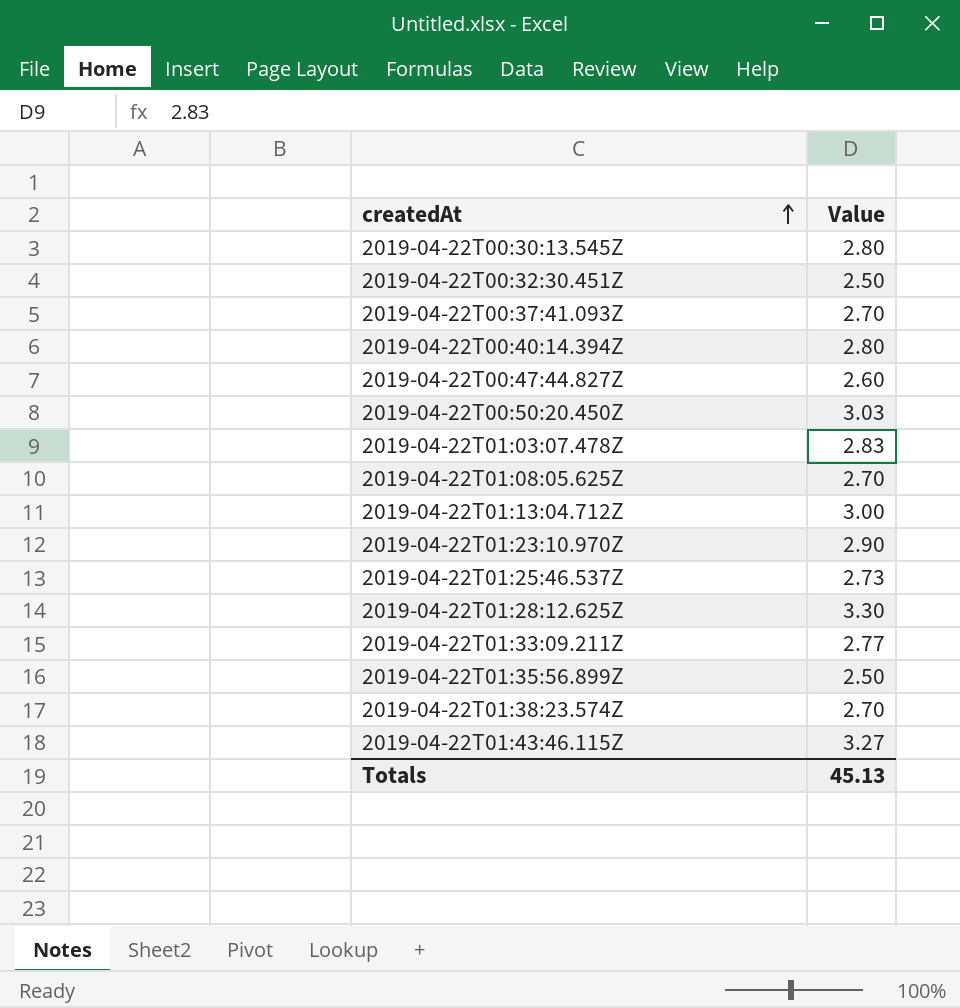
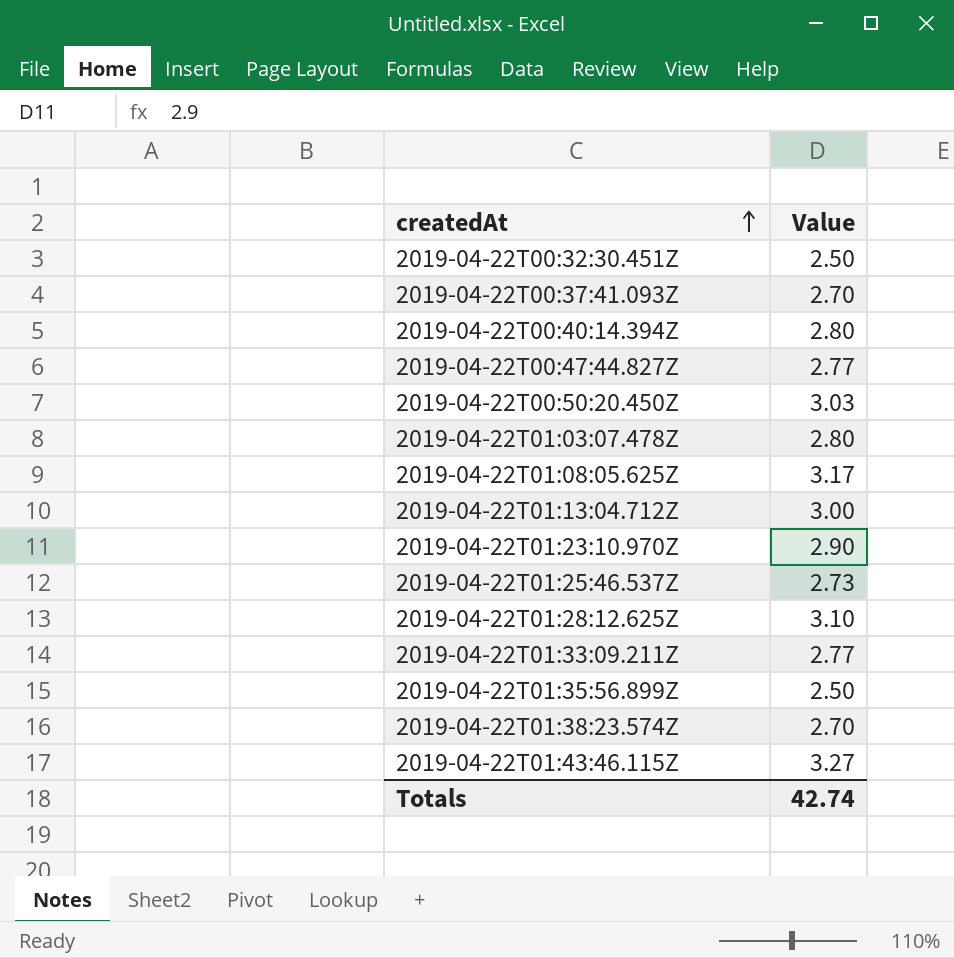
row 2019-04-22T00:30:13.545Z: 2.80 -> none
2019-04-22T00:47:44.827Z | Value: 2.60 -> 2.77
2019-04-22T01:03:07.478Z | Value: 2.83 -> 2.80
2019-04-22T01:08:05.625Z | Value: 2.70 -> 3.17
2019-04-22T01:28:12.625Z | Value: 3.30 -> 3.10
Totals | Value: 45.13 -> 42.74

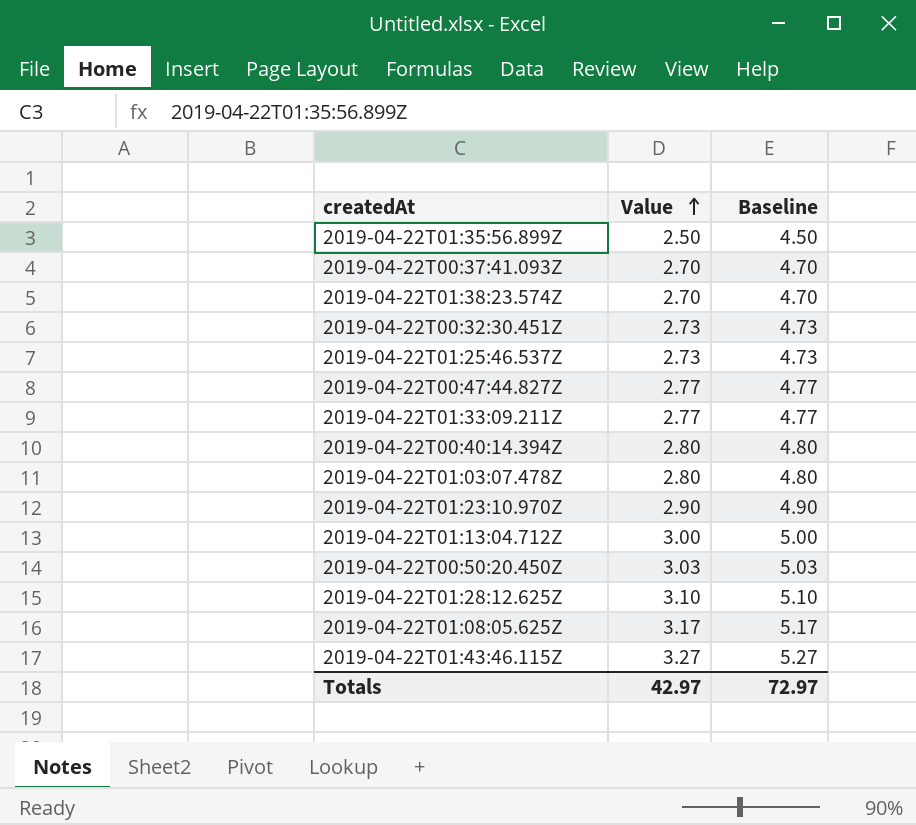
row order: createdAt ascending -> Value ascending
column Baseline | formula: none -> [Value] + 2
2019-04-22T00:32:30.451Z | Value: 2.50 -> 2.73
Totals | Value: 42.74 -> 42.97

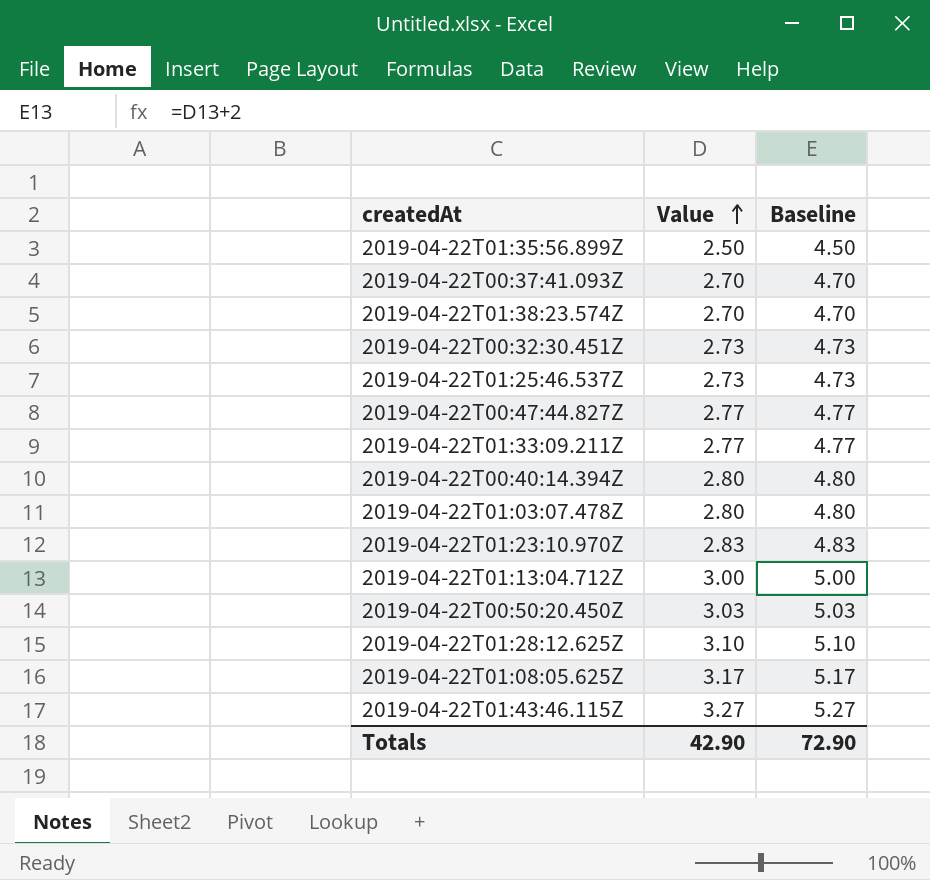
2019-04-22T01:23:10.970Z | Value: 2.90 -> 2.83
2019-04-22T01:23:10.970Z | Baseline: 4.90 -> 4.83
Totals | Value: 42.97 -> 42.90
Totals | Baseline: 72.97 -> 72.90

